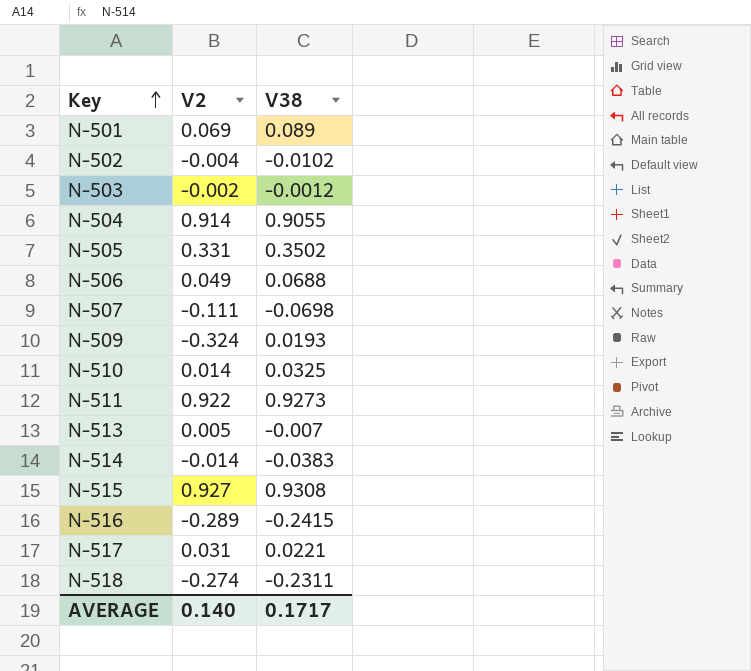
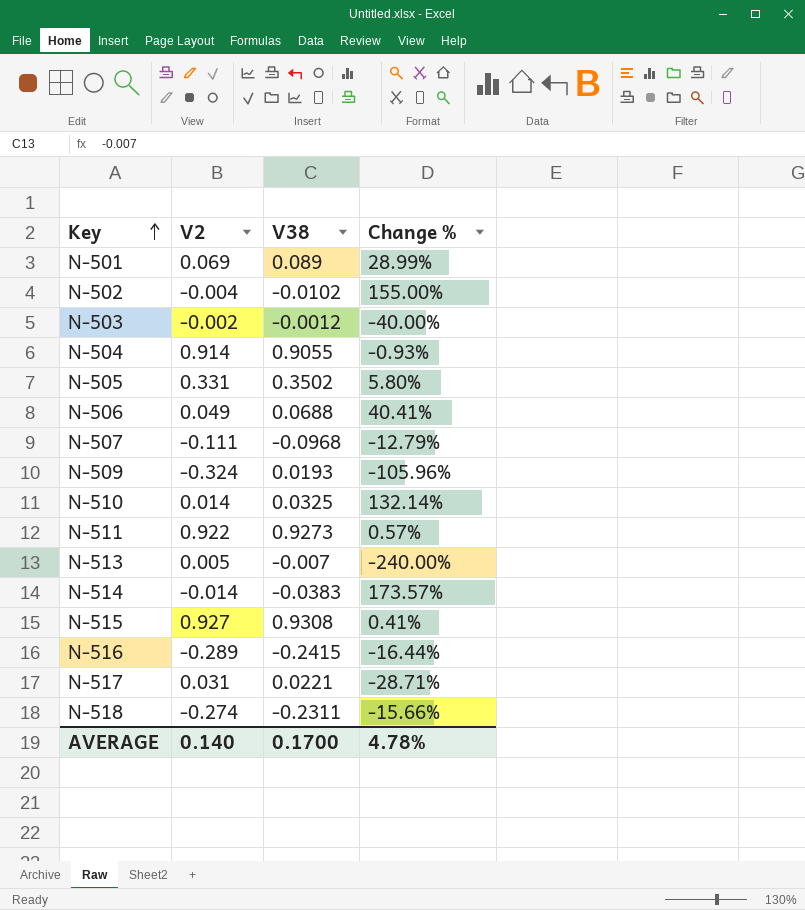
column Change % | formula: none -> ([V38] - [V2]) / [V2]
N-507 | V38: -0.0698 -> -0.0968
AVERAGE | V38: 0.1717 -> 0.1700

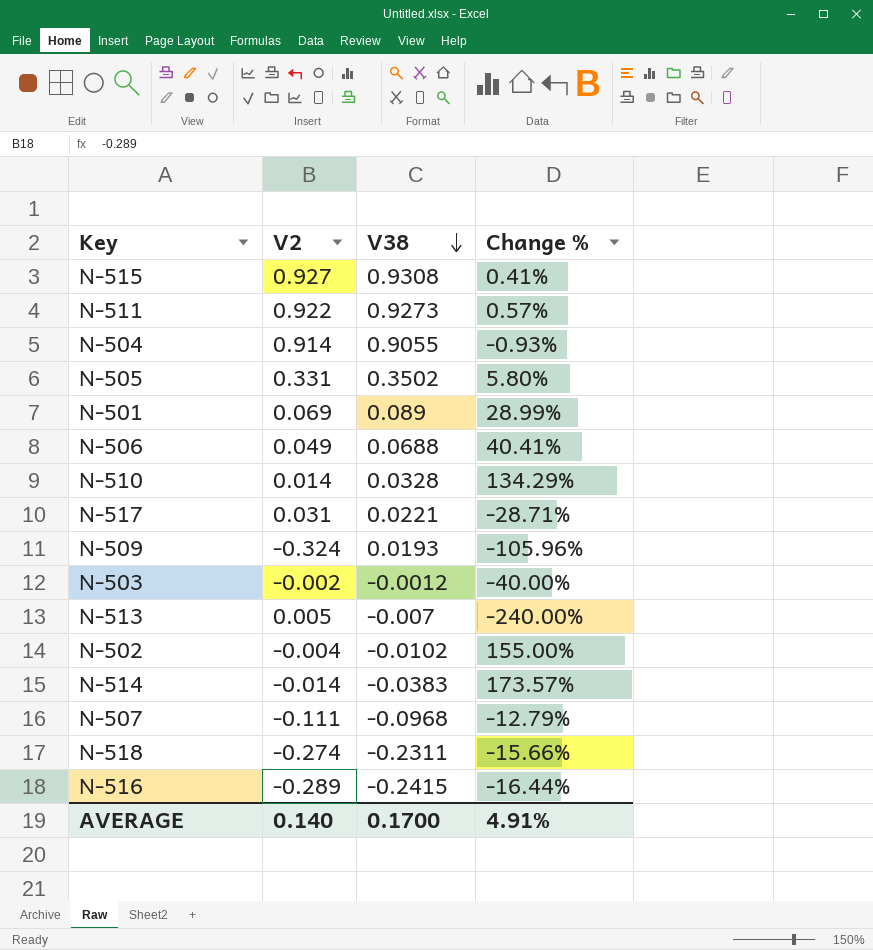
row order: Key ascending -> V38 descending
N-510 | V38: 0.0325 -> 0.0328
N-510 | Change %: 132.14% -> 134.29%
AVERAGE | Change %: 4.78% -> 4.91%

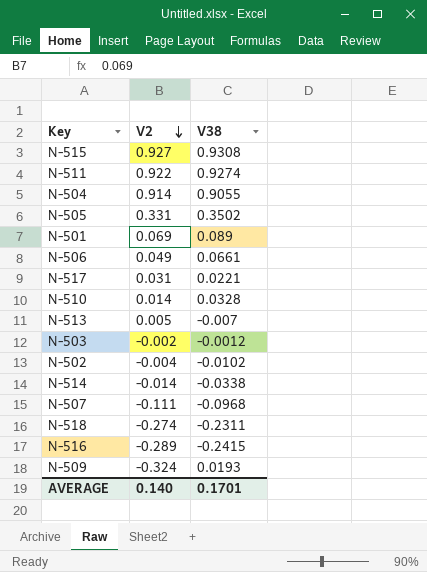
row order: V38 descending -> V2 descending
column Change % | formula: ([V38] - [V2]) / [V2] -> none
N-511 | V38: 0.9273 -> 0.9274
N-506 | V38: 0.0688 -> 0.0661
N-514 | V38: -0.0383 -> -0.0338
AVERAGE | V38: 0.1700 -> 0.1701

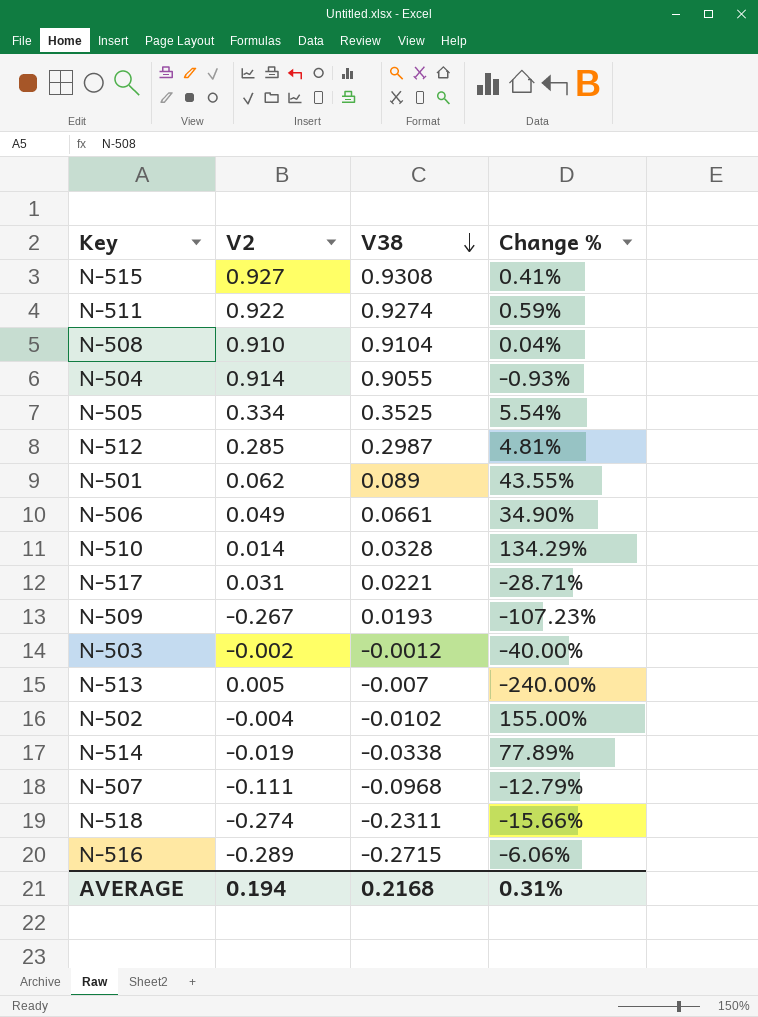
row order: V2 descending -> V38 descending
column Change % | formula: none -> ([V38] - [V2]) / [V2]
row N-508: none -> 0.910 | 0.9104 | 0.04%
N-505 | V2: 0.331 -> 0.334
N-505 | V38: 0.3502 -> 0.3525
row N-512: none -> 0.285 | 0.2987 | 4.81%
N-501 | V2: 0.069 -> 0.062
N-509 | V2: -0.324 -> -0.267
N-514 | V2: -0.014 -> -0.019
N-516 | V38: -0.2415 -> -0.2715
AVERAGE | V2: 0.140 -> 0.194
AVERAGE | V38: 0.1701 -> 0.2168

